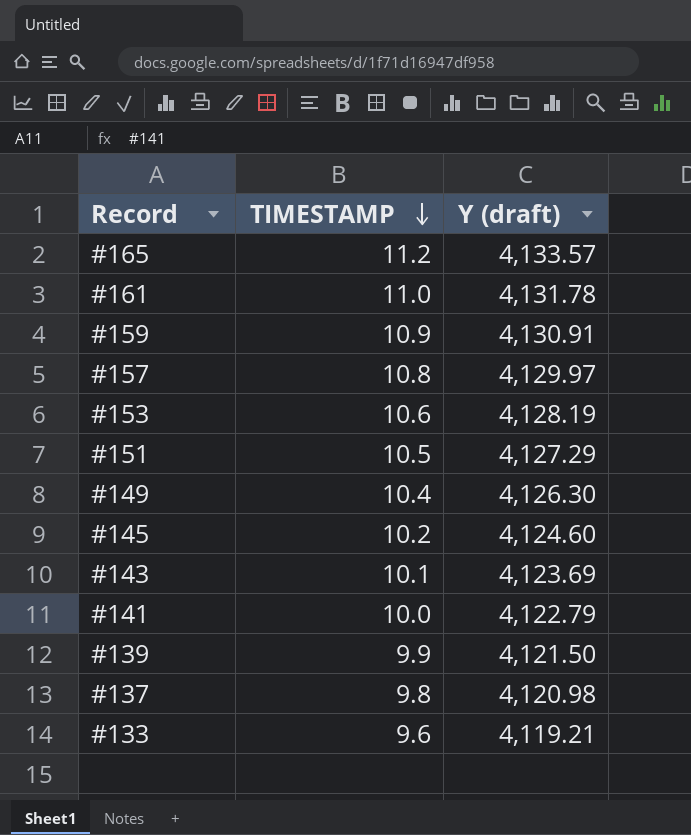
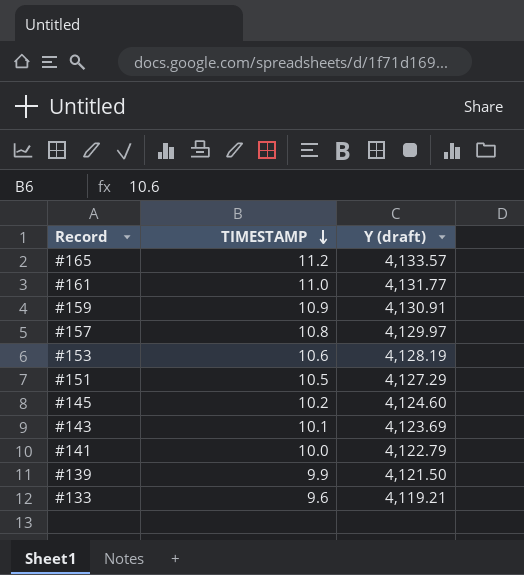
row #149: 10.4 | 4,126.30 -> none
row #137: 9.8 | 4,120.98 -> none
#161 | Y (draft): 4,131.78 -> 4,131.77

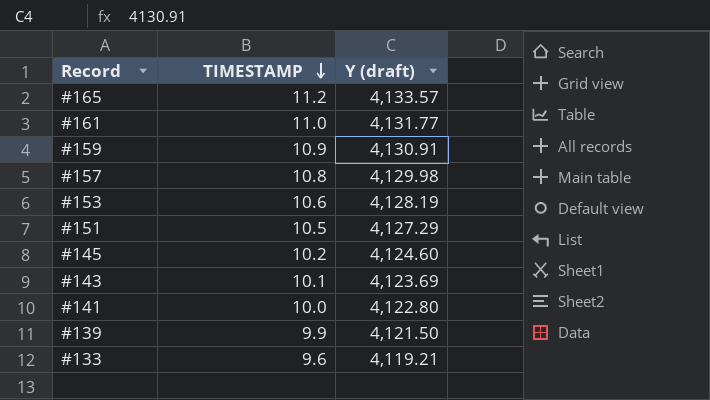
#157 | Y (draft): 4,129.97 -> 4,129.98
#141 | Y (draft): 4,122.79 -> 4,122.80

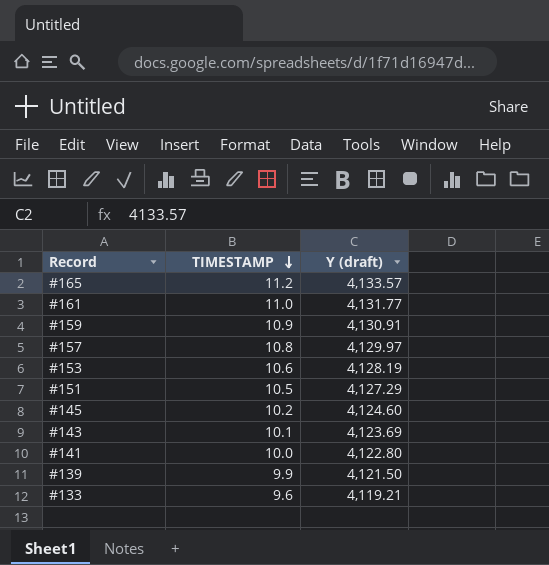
#157 | Y (draft): 4,129.98 -> 4,129.97

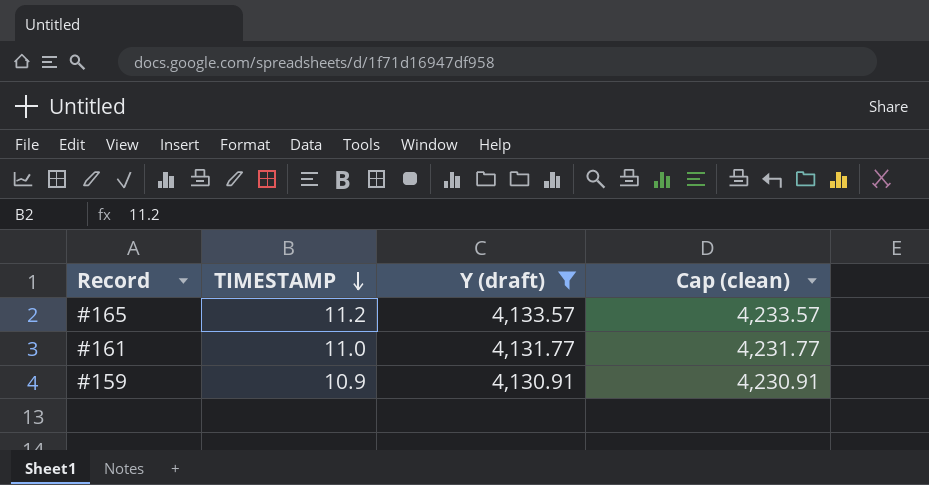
filter: none -> Y (draft) >= 4,130.91
column Cap (clean) | formula: none -> [Y (draft)] + 100

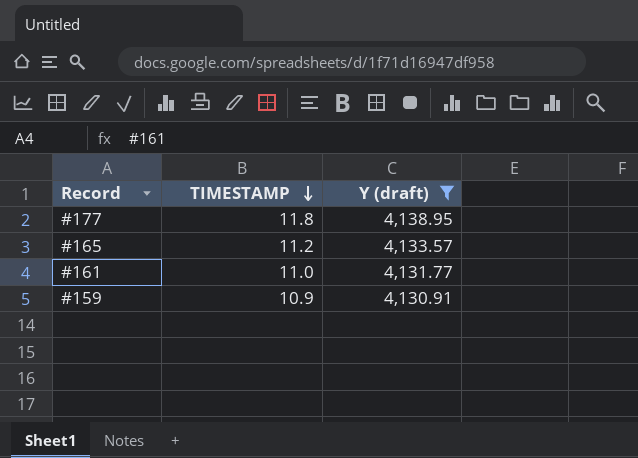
column Cap (clean) | formula: [Y (draft)] + 100 -> none
row #177: none -> 11.8 | 4,138.95

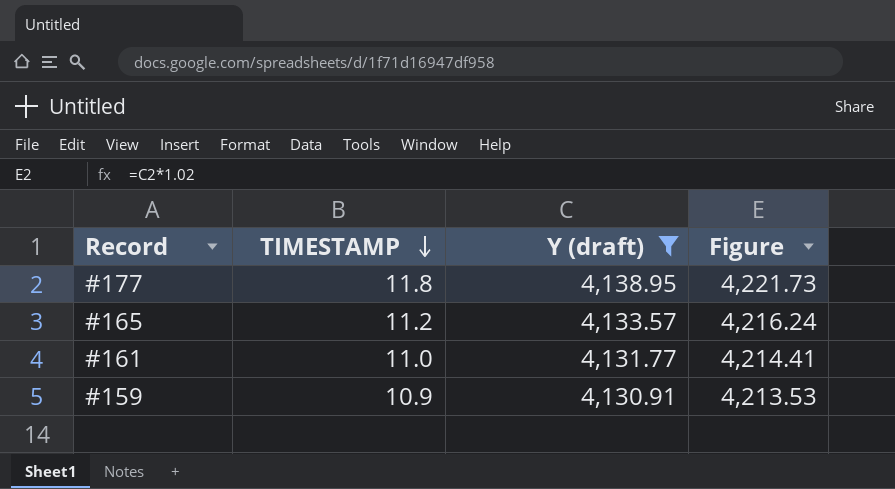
column Figure | formula: none -> [Y (draft)] * 1.02

